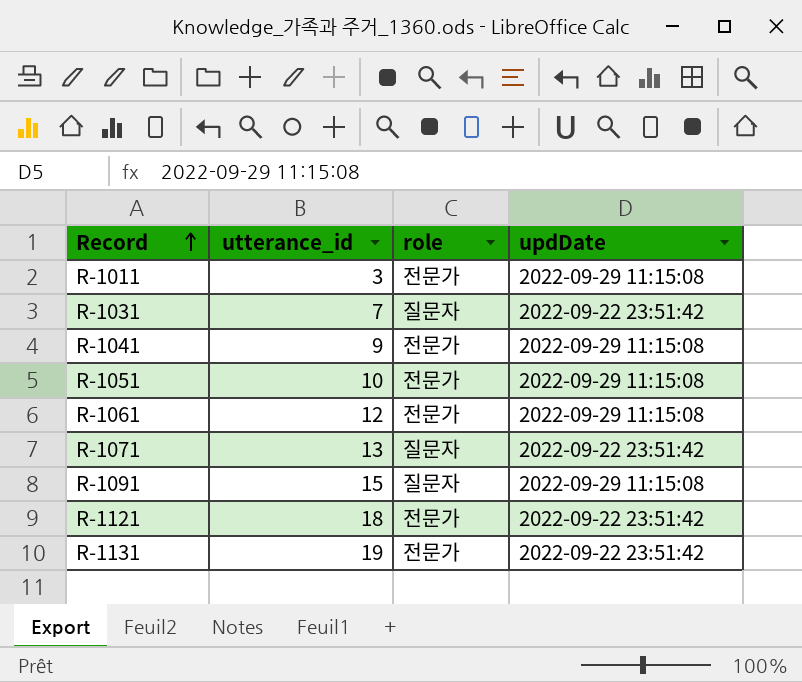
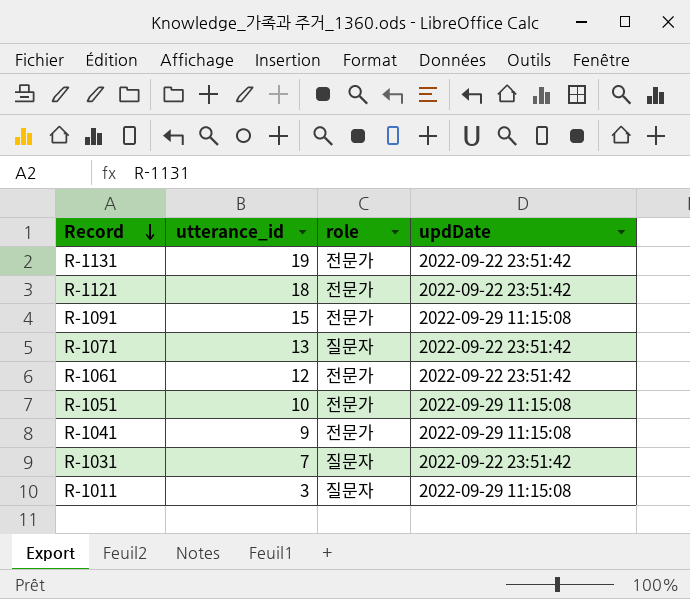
row order: Record ascending -> Record descending
R-1091 | role: 질문자 -> 전문가
R-1061 | updDate: 2022-09-29 11:15:08 -> 2022-09-22 23:51:42
R-1011 | role: 전문가 -> 질문자

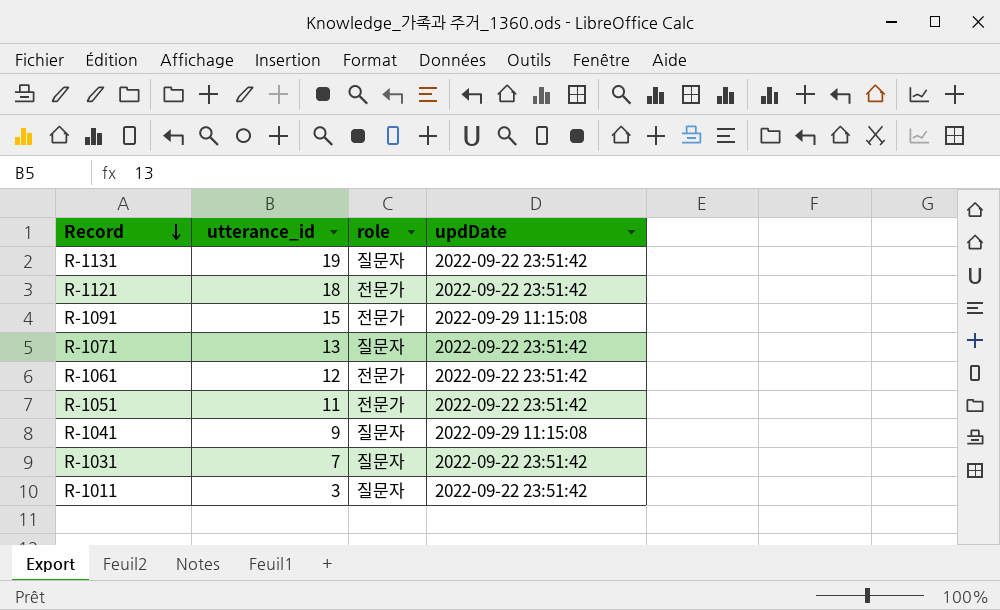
R-1131 | role: 전문가 -> 질문자
R-1051 | utterance_id: 10 -> 11
R-1051 | updDate: 2022-09-29 11:15:08 -> 2022-09-22 23:51:42
R-1041 | role: 전문가 -> 질문자
R-1011 | updDate: 2022-09-29 11:15:08 -> 2022-09-22 23:51:42

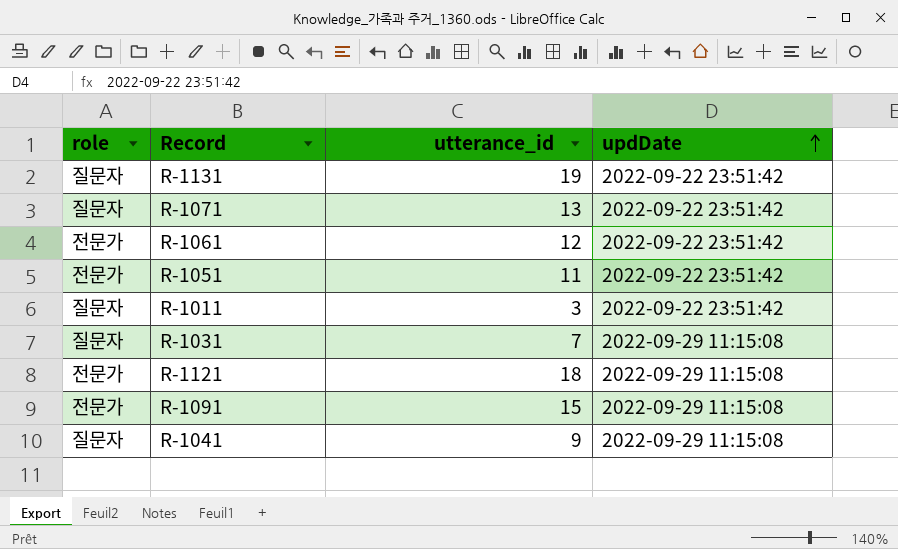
row order: Record descending -> updDate ascending
column role | position: 3 -> 1
R-1031 | updDate: 2022-09-22 23:51:42 -> 2022-09-29 11:15:08
R-1121 | updDate: 2022-09-22 23:51:42 -> 2022-09-29 11:15:08

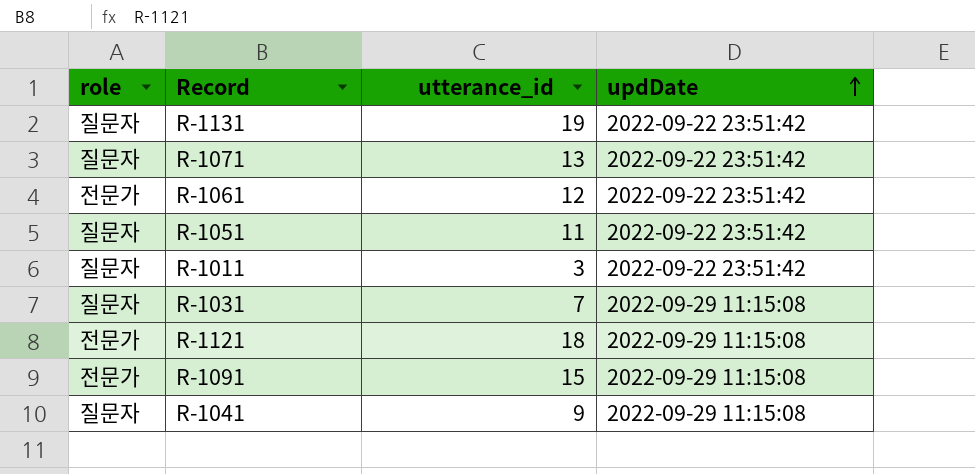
R-1051 | role: 전문가 -> 질문자

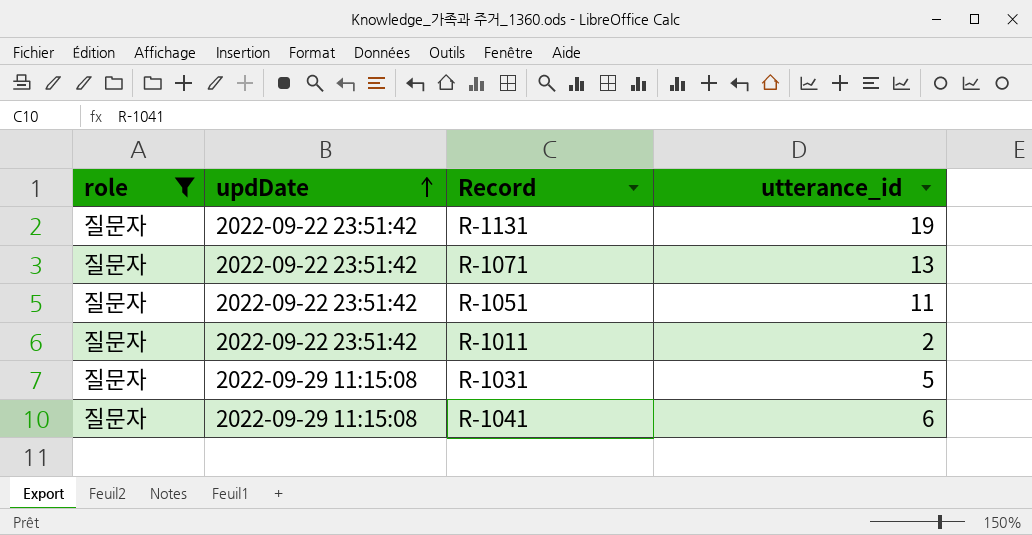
filter: none -> role = 질문자
column updDate | position: 4 -> 2
R-1011 | utterance_id: 3 -> 2
R-1031 | utterance_id: 7 -> 5
R-1041 | utterance_id: 9 -> 6

